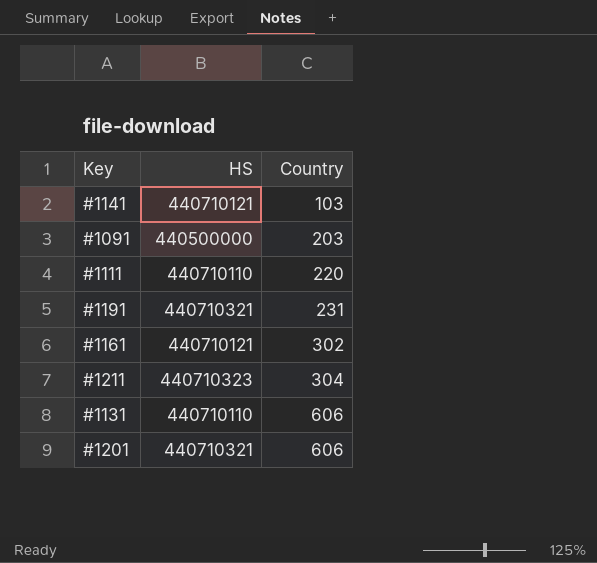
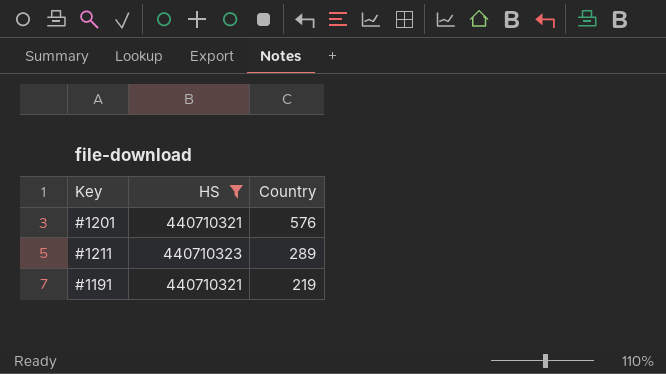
filter: none -> HS >= 440710321
row order: Country ascending -> Country descending
#1201 | Country: 606 -> 576
#1211 | Country: 304 -> 289
#1191 | Country: 231 -> 219

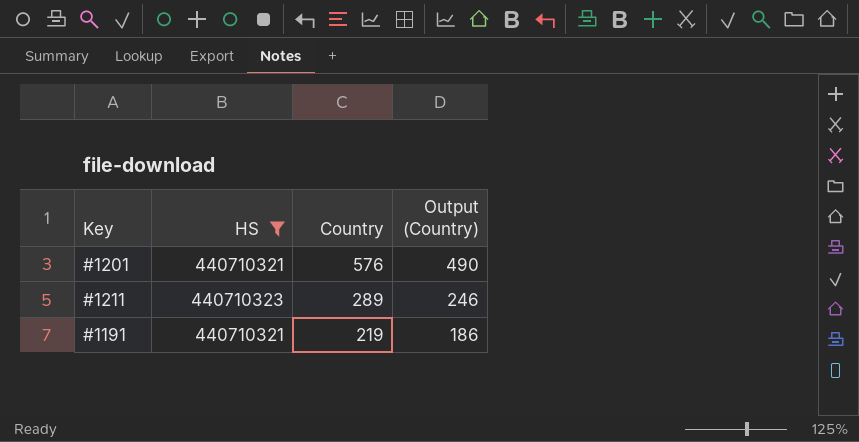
column Output (Country) | formula: none -> [Country] * 0.85

